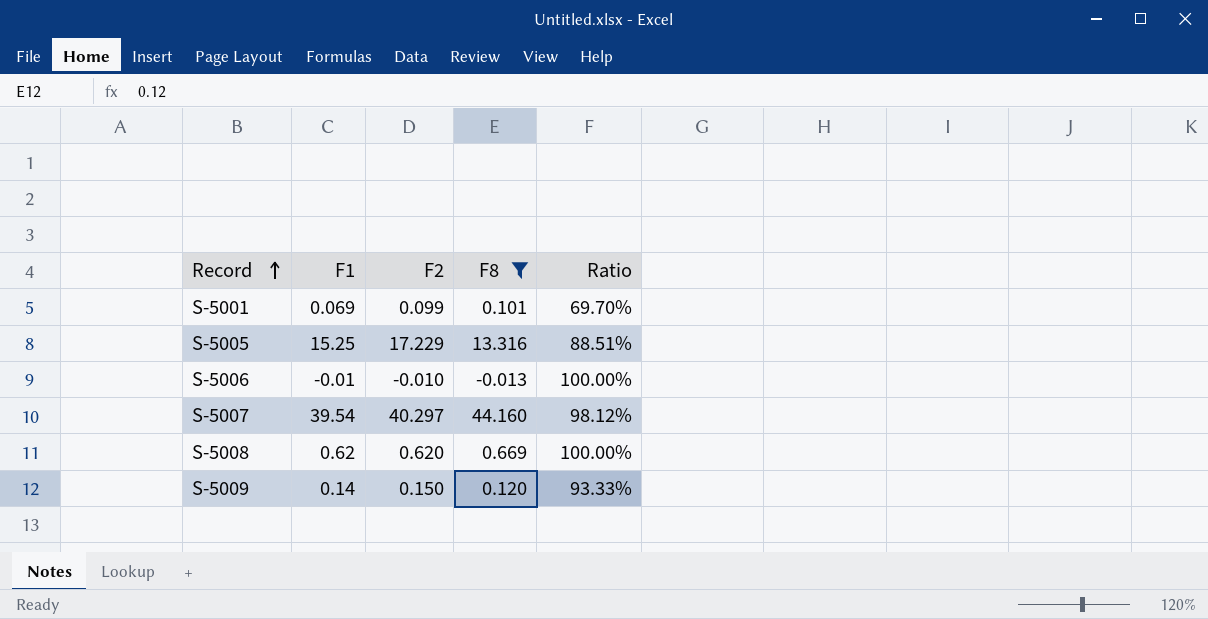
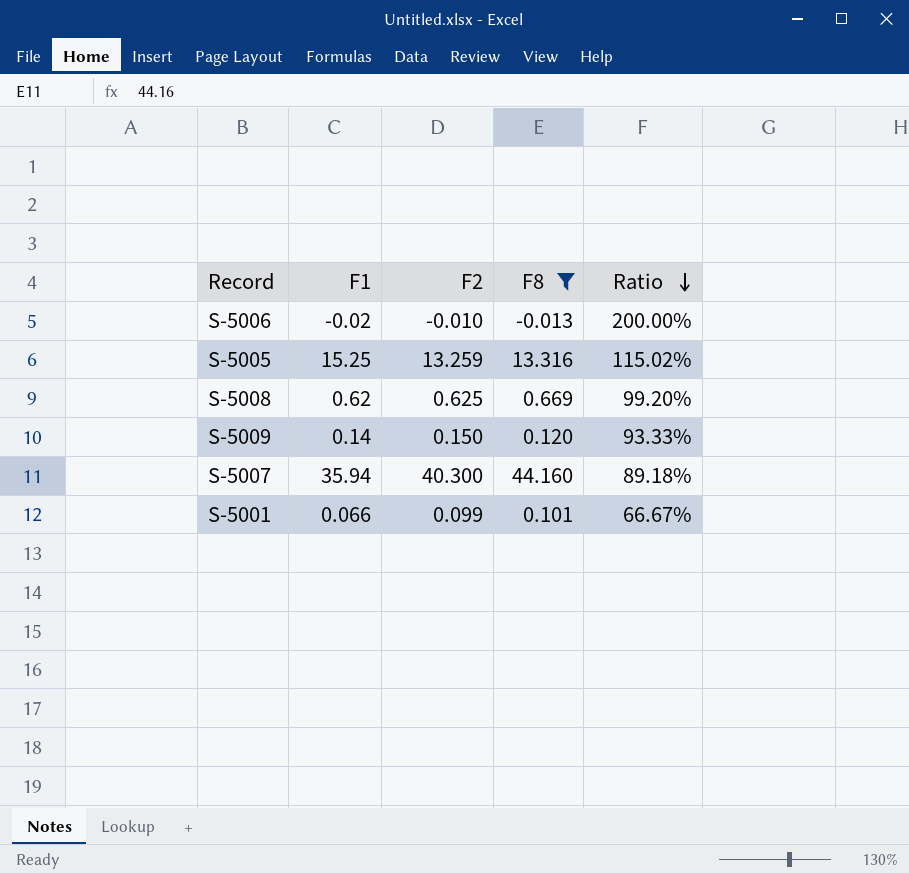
row order: Record ascending -> Ratio descending
S-5006 | F1: -0.01 -> -0.02
S-5006 | Ratio: 100.00% -> 200.00%
S-5005 | F2: 17.229 -> 13.259
S-5005 | Ratio: 88.51% -> 115.02%
S-5008 | F2: 0.620 -> 0.625
S-5008 | Ratio: 100.00% -> 99.20%
S-5007 | F1: 39.54 -> 35.94
S-5007 | F2: 40.297 -> 40.300
S-5007 | Ratio: 98.12% -> 89.18%
S-5001 | F1: 0.069 -> 0.066
S-5001 | Ratio: 69.70% -> 66.67%

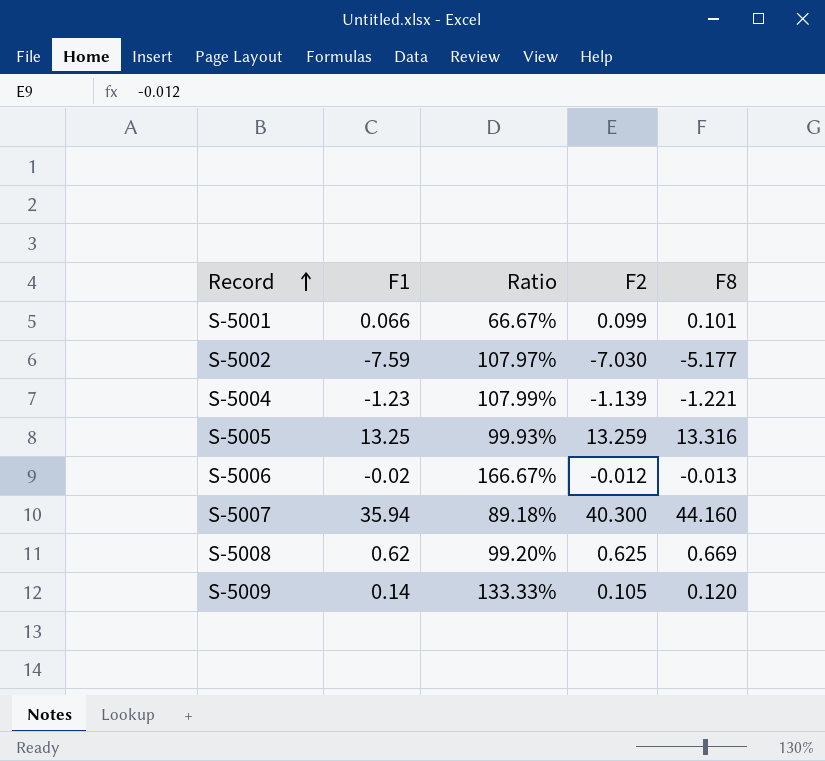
filter: F8 >= -0.013 -> none
row order: Ratio descending -> Record ascending
column Ratio | position: 5 -> 3
S-5005 | F1: 15.25 -> 13.25
S-5005 | Ratio: 115.02% -> 99.93%
S-5006 | Ratio: 200.00% -> 166.67%
S-5006 | F2: -0.010 -> -0.012
S-5009 | Ratio: 93.33% -> 133.33%
S-5009 | F2: 0.150 -> 0.105

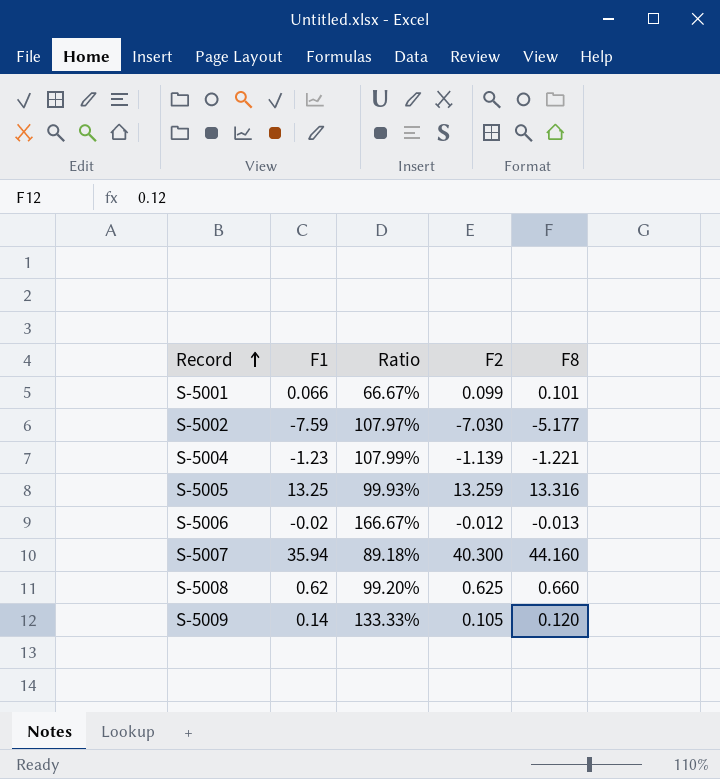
S-5008 | F8: 0.669 -> 0.660

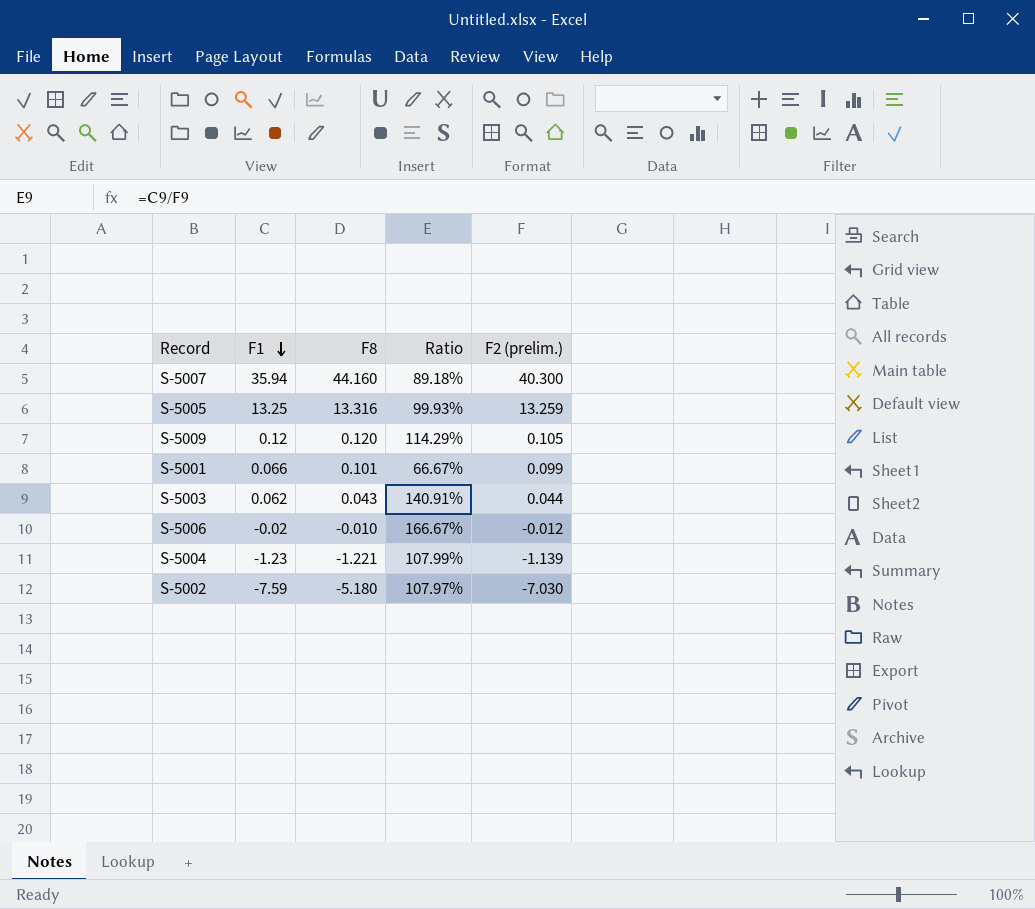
row order: Record ascending -> F1 descending
column F8 | position: 5 -> 3
column name: F2 -> F2 (prelim.)
row S-5008: 0.62 | 99.20% | 0.625 | 0.660 -> none
S-5009 | F1: 0.14 -> 0.12
S-5009 | Ratio: 133.33% -> 114.29%
row S-5003: none -> 0.062 | 0.043 | 140.91% | 0.044
S-5006 | F8: -0.013 -> -0.010
S-5002 | F8: -5.177 -> -5.180

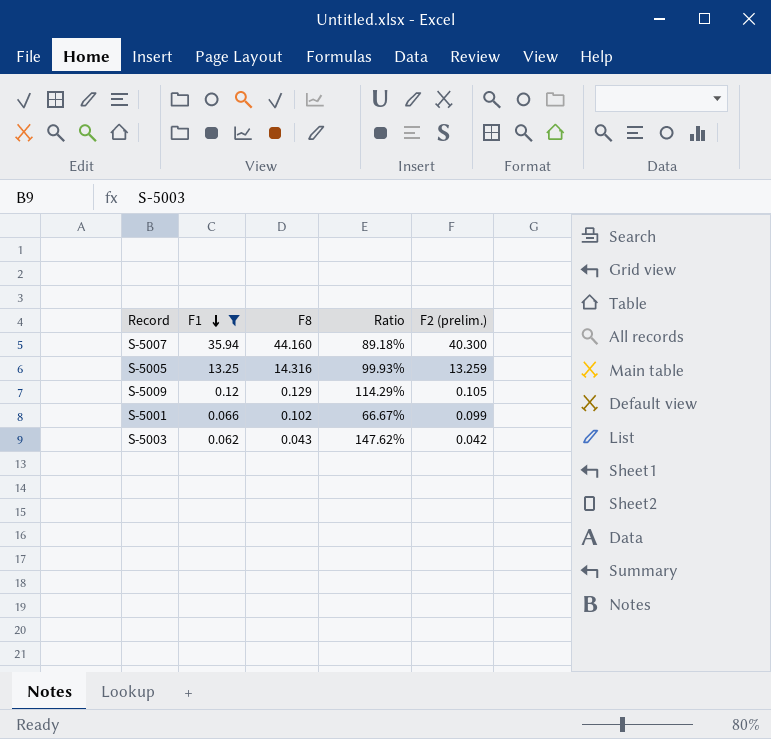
filter: none -> F1 >= 0.062
S-5005 | F8: 13.316 -> 14.316
S-5009 | F8: 0.120 -> 0.129
S-5001 | F8: 0.101 -> 0.102
S-5003 | Ratio: 140.91% -> 147.62%
S-5003 | F2 (prelim.): 0.044 -> 0.042

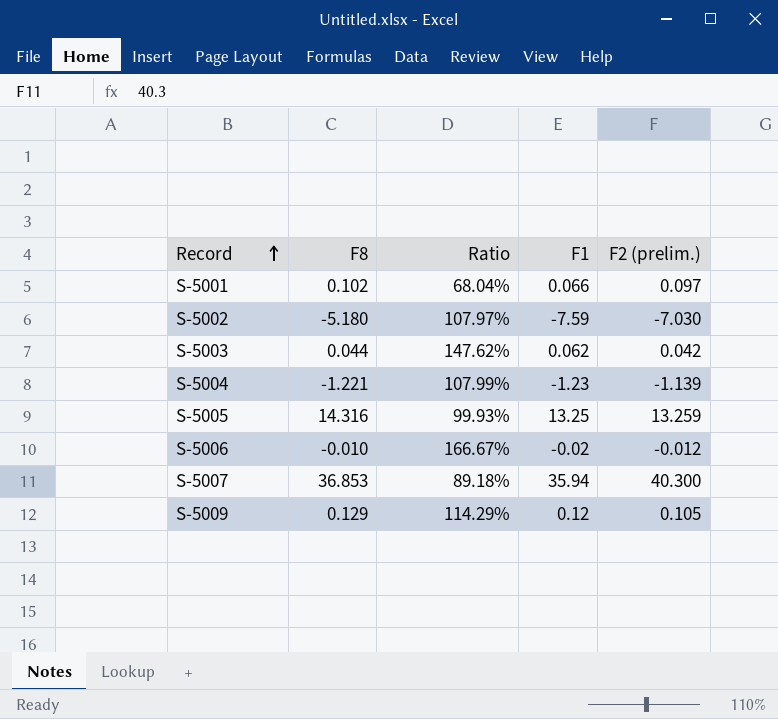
filter: F1 >= 0.062 -> none
row order: F1 descending -> Record ascending
column F1 | position: 2 -> 4
S-5001 | Ratio: 66.67% -> 68.04%
S-5001 | F2 (prelim.): 0.099 -> 0.097
S-5003 | F8: 0.043 -> 0.044
S-5007 | F8: 44.160 -> 36.853

